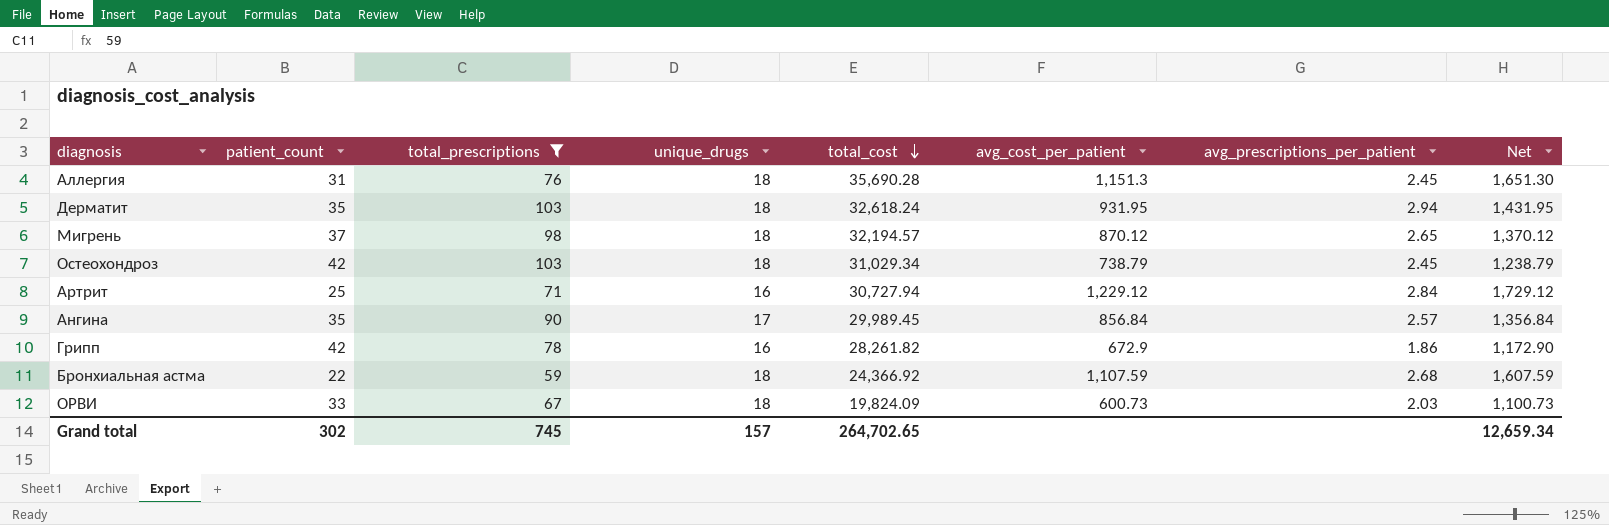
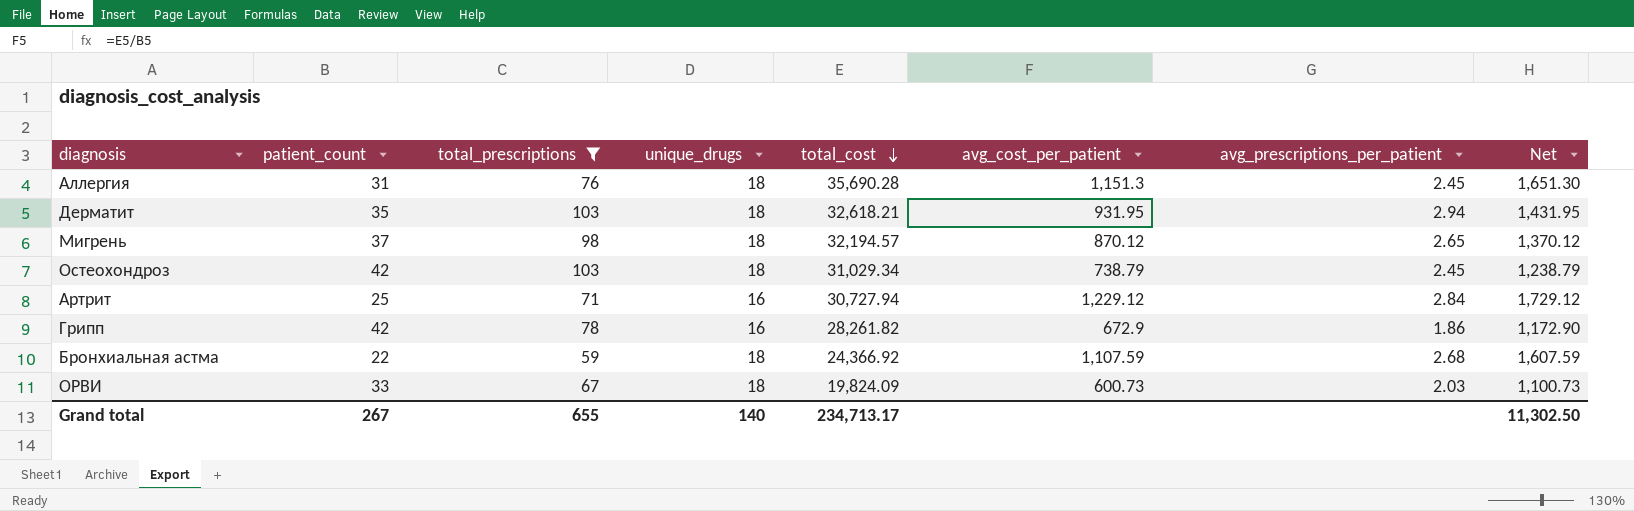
row Ангина: 35 | 90 | 17 | 29,989.45 | 856.84 | 2.57 | 1,356.84 -> none
Дерматит | total_cost: 32,618.24 -> 32,618.21
Grand total | patient_count: 302 -> 267
Grand total | total_prescriptions: 745 -> 655
Grand total | unique_drugs: 157 -> 140
Grand total | total_cost: 264,702.65 -> 234,713.17
Grand total | Net: 12,659.34 -> 11,302.50

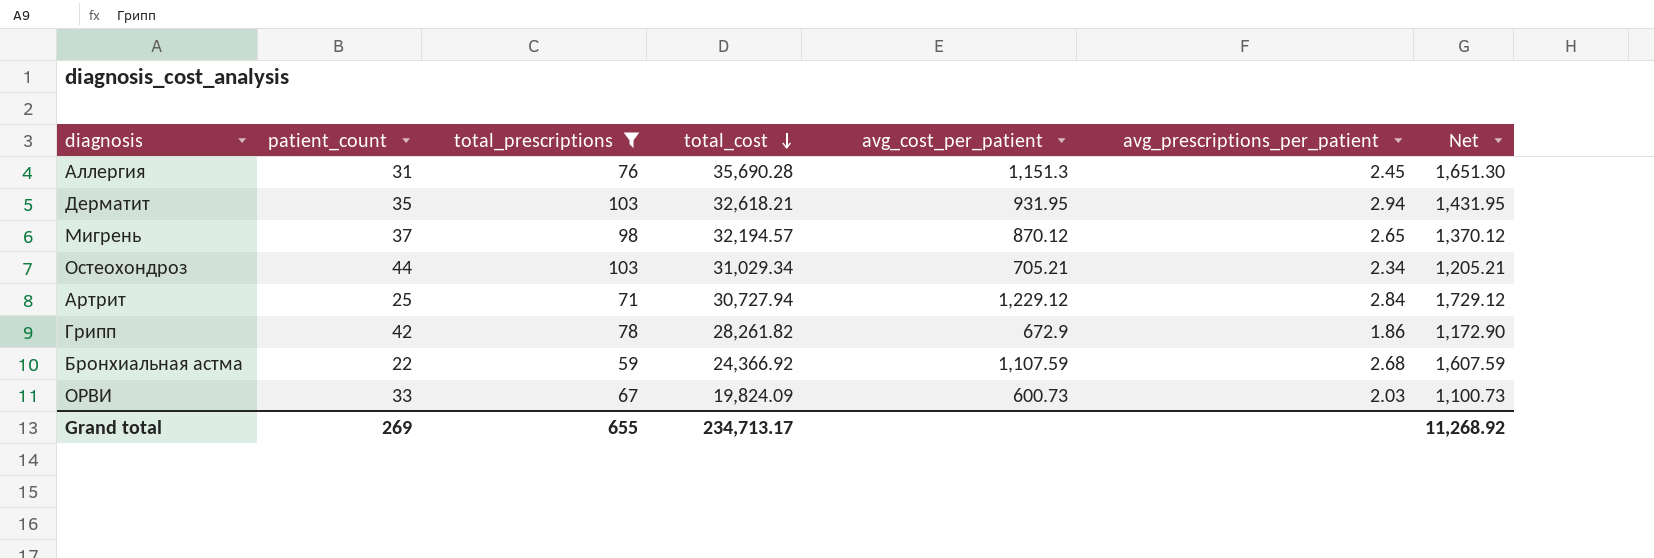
column unique_drugs | position: 4 -> none
Остеохондроз | patient_count: 42 -> 44
Остеохондроз | avg_cost_per_patient: 738.79 -> 705.21
Остеохондроз | avg_prescriptions_per_patient: 2.45 -> 2.34
Остеохондроз | Net: 1,238.79 -> 1,205.21
Grand total | patient_count: 267 -> 269
Grand total | Net: 11,302.50 -> 11,268.92

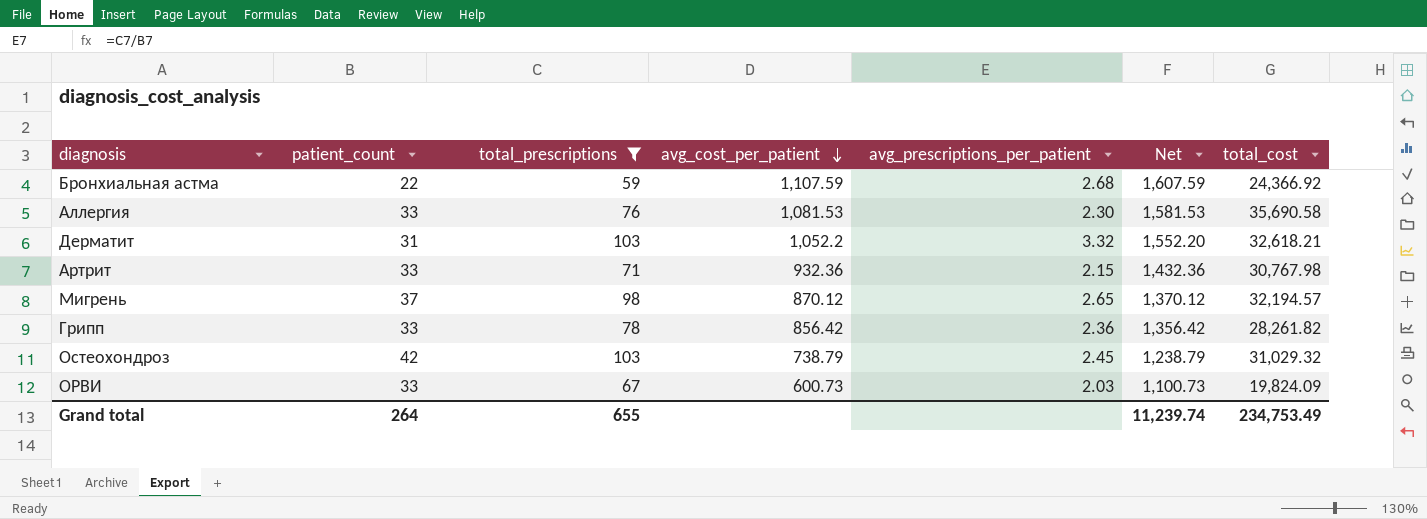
row order: total_cost descending -> avg_cost_per_patient descending
column total_cost | position: 4 -> 7
Аллергия | patient_count: 31 -> 33
Аллергия | avg_cost_per_patient: 1,151.3 -> 1,081.53
Аллергия | avg_prescriptions_per_patient: 2.45 -> 2.30
Аллергия | Net: 1,651.30 -> 1,581.53
Аллергия | total_cost: 35,690.28 -> 35,690.58
Дерматит | patient_count: 35 -> 31
Дерматит | avg_cost_per_patient: 931.95 -> 1,052.2
Дерматит | avg_prescriptions_per_patient: 2.94 -> 3.32
Дерматит | Net: 1,431.95 -> 1,552.20
Артрит | patient_count: 25 -> 33
Артрит | avg_cost_per_patient: 1,229.12 -> 932.36
Артрит | avg_prescriptions_per_patient: 2.84 -> 2.15
Артрит | Net: 1,729.12 -> 1,432.36
Артрит | total_cost: 30,727.94 -> 30,767.98
Грипп | patient_count: 42 -> 33
Грипп | avg_cost_per_patient: 672.9 -> 856.42
Грипп | avg_prescriptions_per_patient: 1.86 -> 2.36
Грипп | Net: 1,172.90 -> 1,356.42
Остеохондроз | patient_count: 44 -> 42
Остеохондроз | avg_cost_per_patient: 705.21 -> 738.79
Остеохондроз | avg_prescriptions_per_patient: 2.34 -> 2.45
Остеохондроз | Net: 1,205.21 -> 1,238.79
Остеохондроз | total_cost: 31,029.34 -> 31,029.32
Grand total | patient_count: 269 -> 264
Grand total | Net: 11,268.92 -> 11,239.74
Grand total | total_cost: 234,713.17 -> 234,753.49

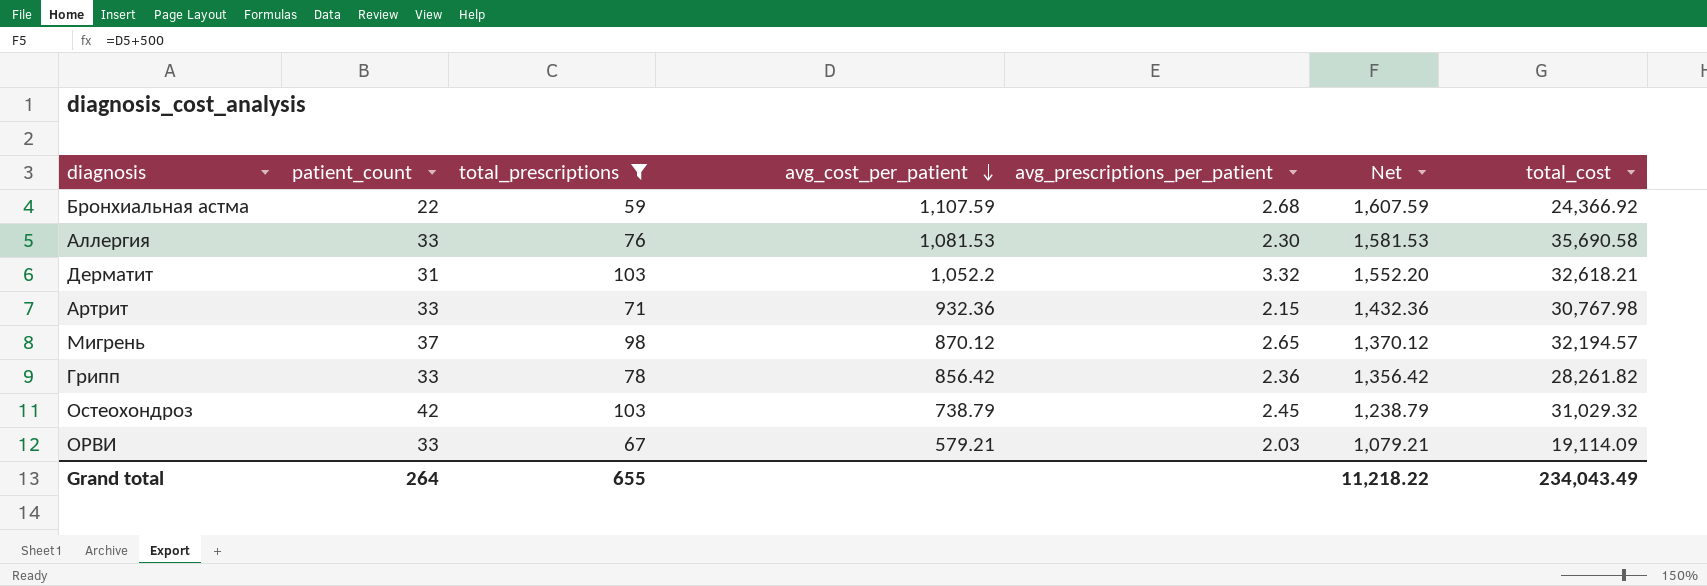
ОРВИ | avg_cost_per_patient: 600.73 -> 579.21
ОРВИ | Net: 1,100.73 -> 1,079.21
ОРВИ | total_cost: 19,824.09 -> 19,114.09
Grand total | Net: 11,239.74 -> 11,218.22
Grand total | total_cost: 234,753.49 -> 234,043.49

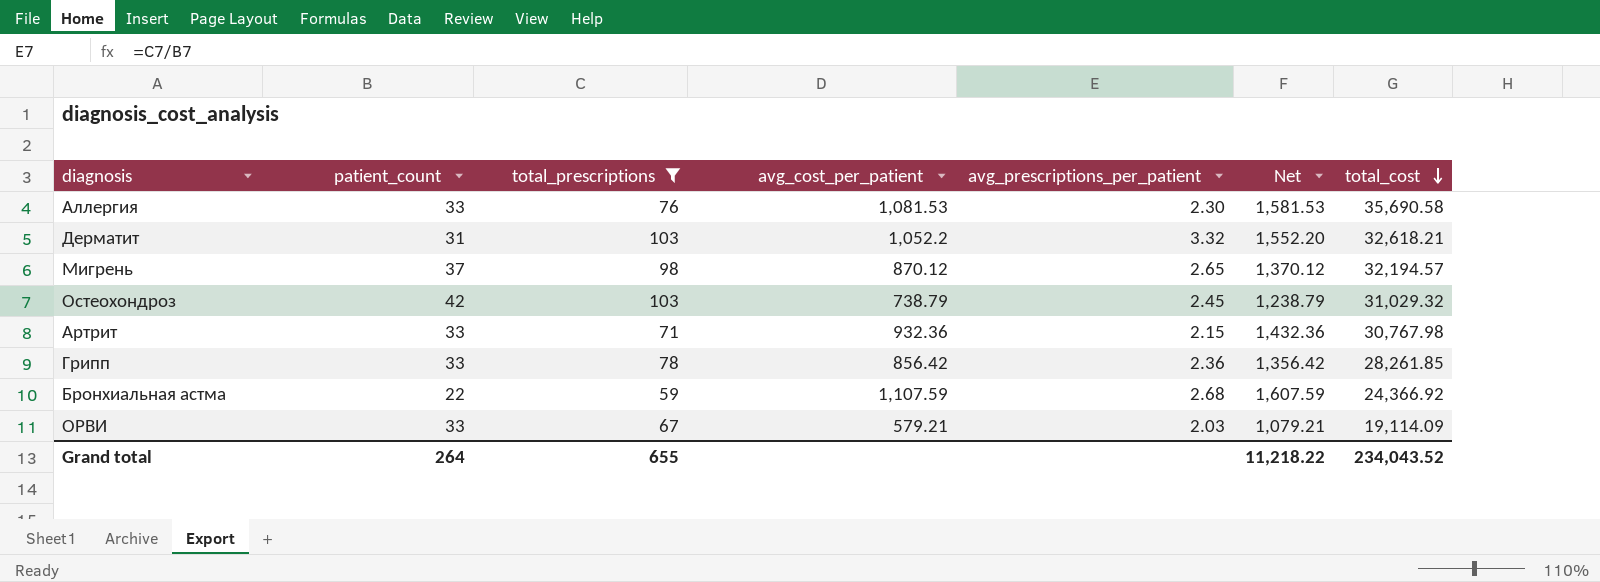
row order: avg_cost_per_patient descending -> total_cost descending
Грипп | total_cost: 28,261.82 -> 28,261.85
Grand total | total_cost: 234,043.49 -> 234,043.52

